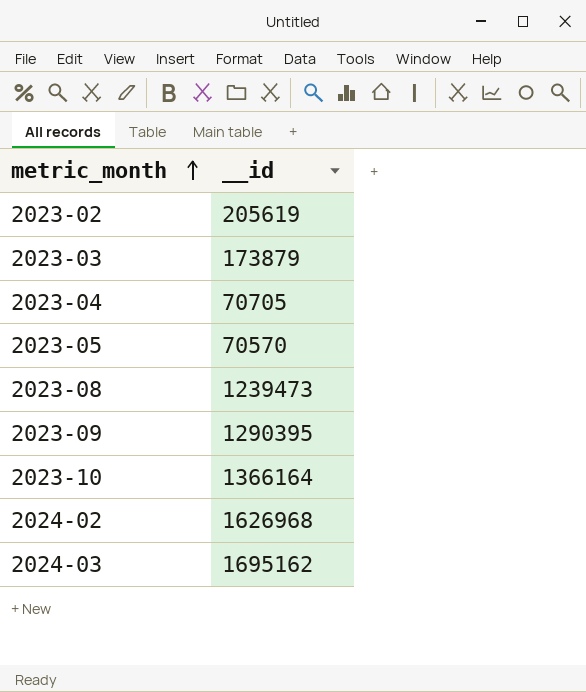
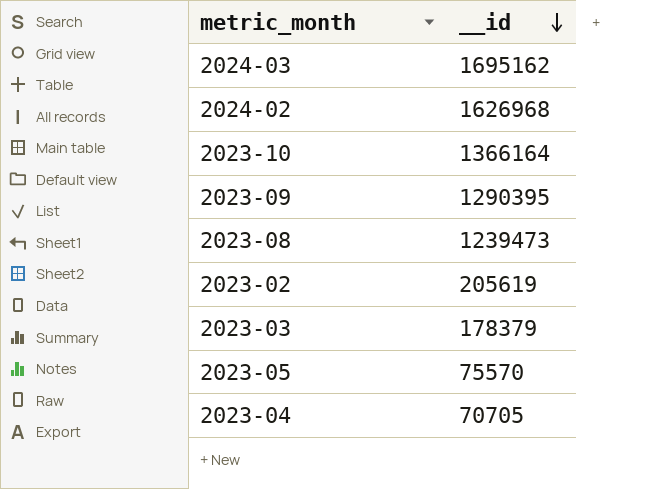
row order: metric_month ascending -> __id descending
2023-03 | __id: 173879 -> 178379
2023-05 | __id: 70570 -> 75570

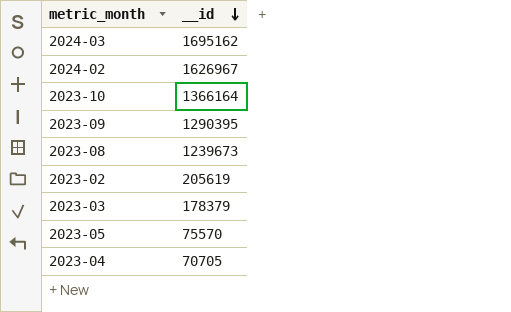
2024-02 | __id: 1626968 -> 1626967
2023-08 | __id: 1239473 -> 1239673

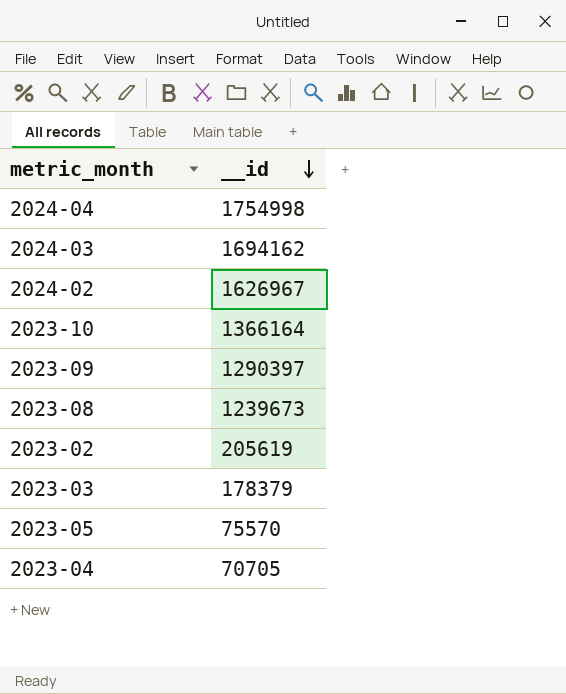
row 2024-04: none -> 1754998
2024-03 | __id: 1695162 -> 1694162
2023-09 | __id: 1290395 -> 1290397

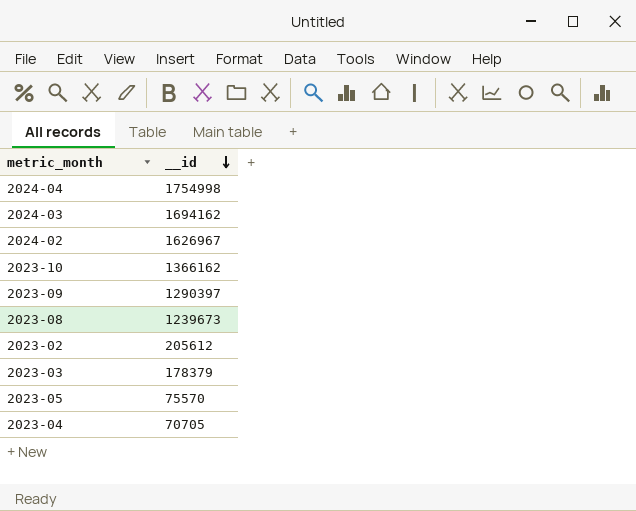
2023-10 | __id: 1366164 -> 1366162
2023-02 | __id: 205619 -> 205612

